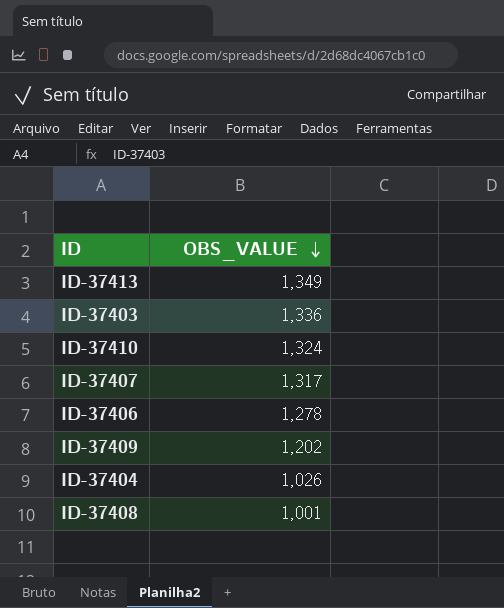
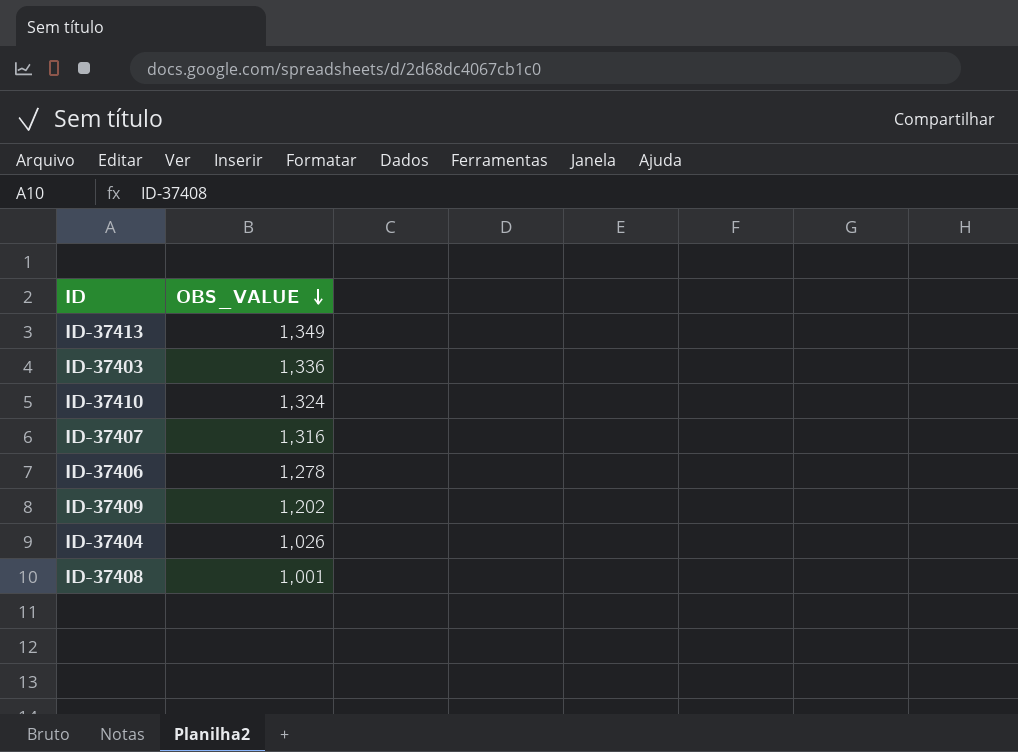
ID-37407 | OBS_VALUE: 1,317 -> 1,316

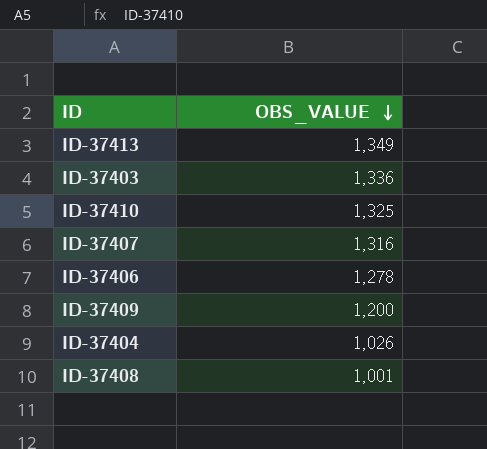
ID-37410 | OBS_VALUE: 1,324 -> 1,325
ID-37409 | OBS_VALUE: 1,202 -> 1,200

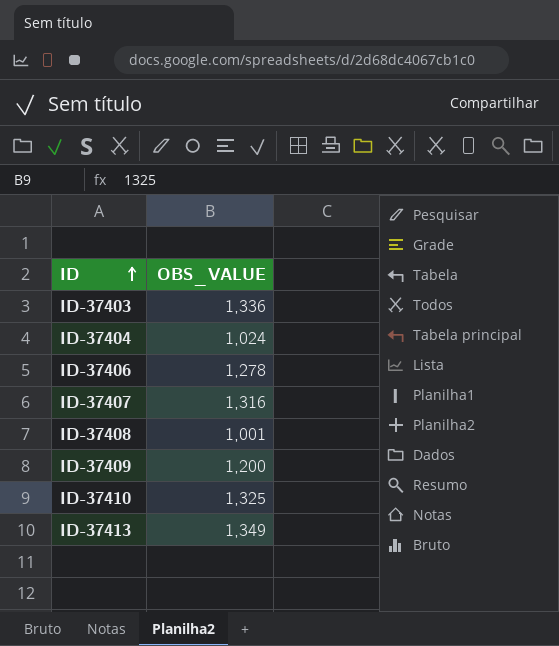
row order: OBS_VALUE descending -> ID ascending
ID-37404 | OBS_VALUE: 1,026 -> 1,024

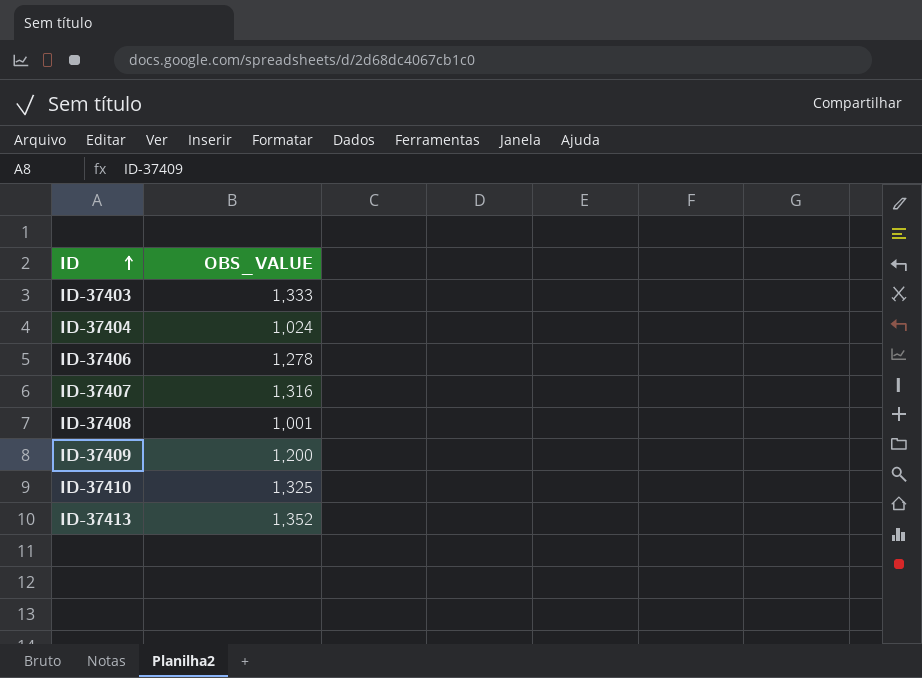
ID-37403 | OBS_VALUE: 1,336 -> 1,333
ID-37413 | OBS_VALUE: 1,349 -> 1,352

